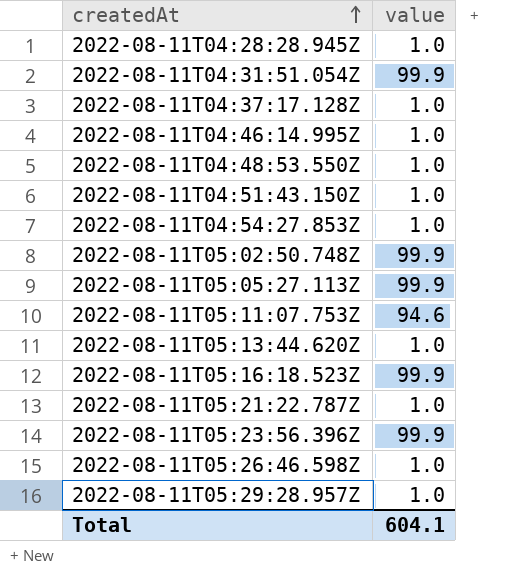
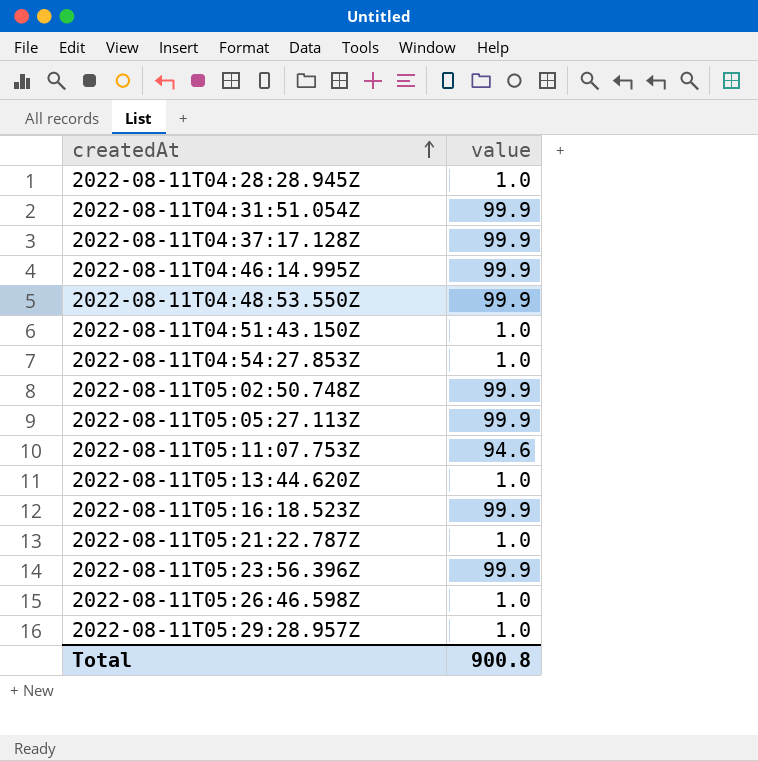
2022-08-11T04:37:17.128Z | value: 1.0 -> 99.9
2022-08-11T04:46:14.995Z | value: 1.0 -> 99.9
2022-08-11T04:48:53.550Z | value: 1.0 -> 99.9
Total | value: 604.1 -> 900.8

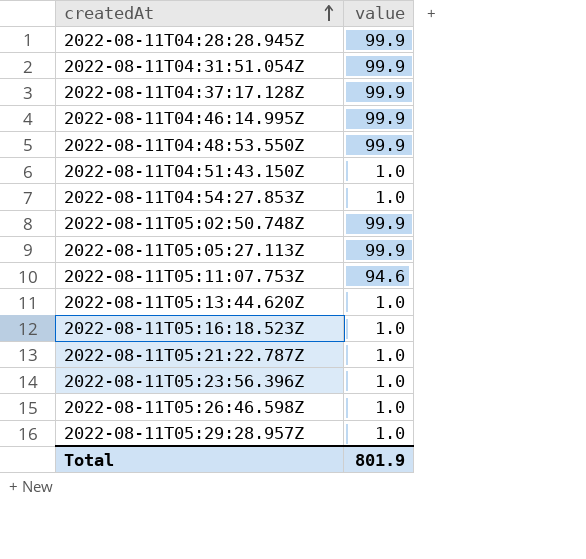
2022-08-11T04:28:28.945Z | value: 1.0 -> 99.9
2022-08-11T05:16:18.523Z | value: 99.9 -> 1.0
2022-08-11T05:23:56.396Z | value: 99.9 -> 1.0
Total | value: 900.8 -> 801.9

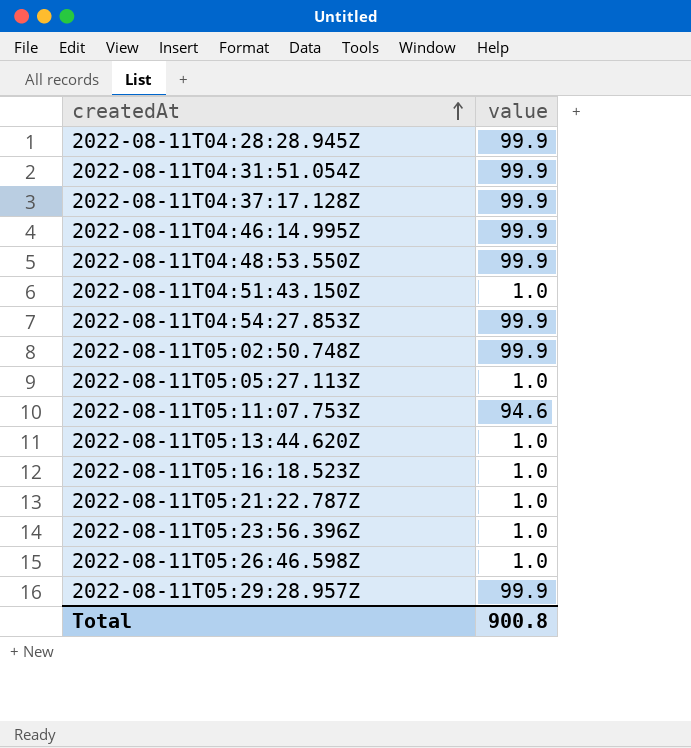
2022-08-11T04:54:27.853Z | value: 1.0 -> 99.9
2022-08-11T05:05:27.113Z | value: 99.9 -> 1.0
2022-08-11T05:29:28.957Z | value: 1.0 -> 99.9
Total | value: 801.9 -> 900.8

